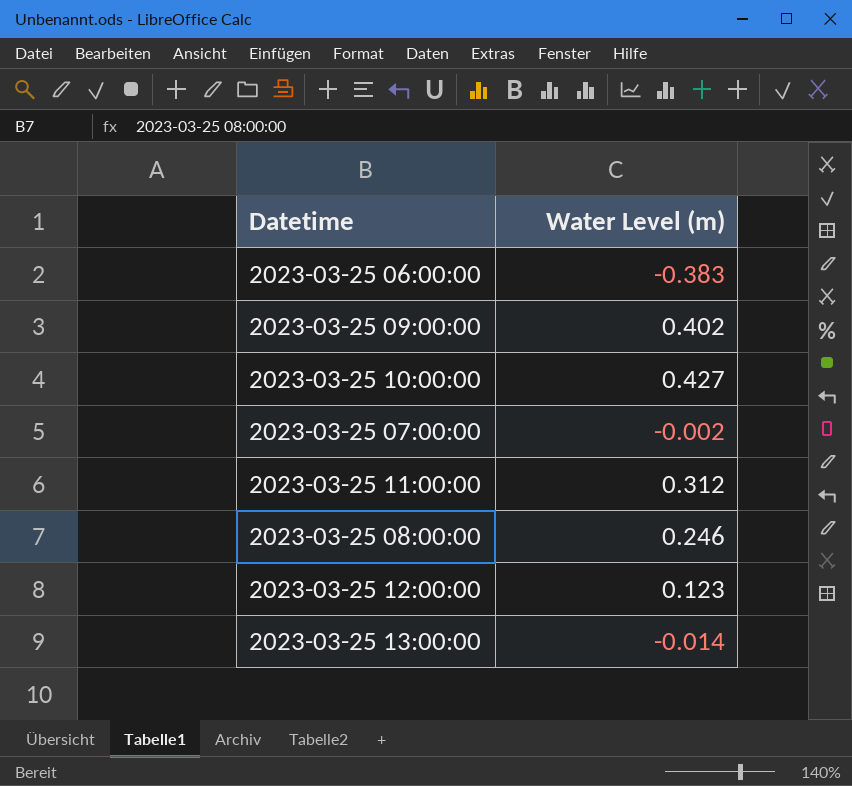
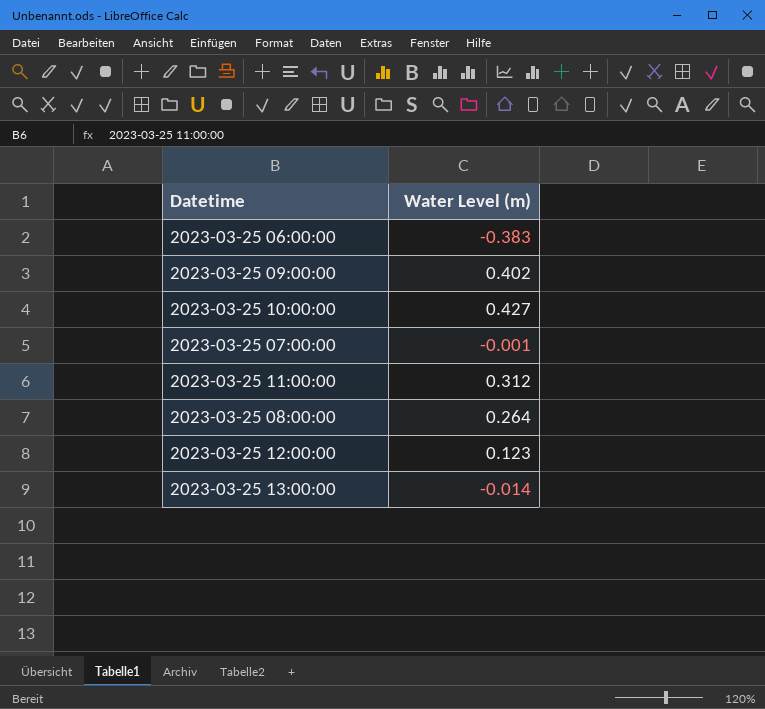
2023-03-25 07:00:00 | Water Level (m): -0.002 -> -0.001
2023-03-25 08:00:00 | Water Level (m): 0.246 -> 0.264

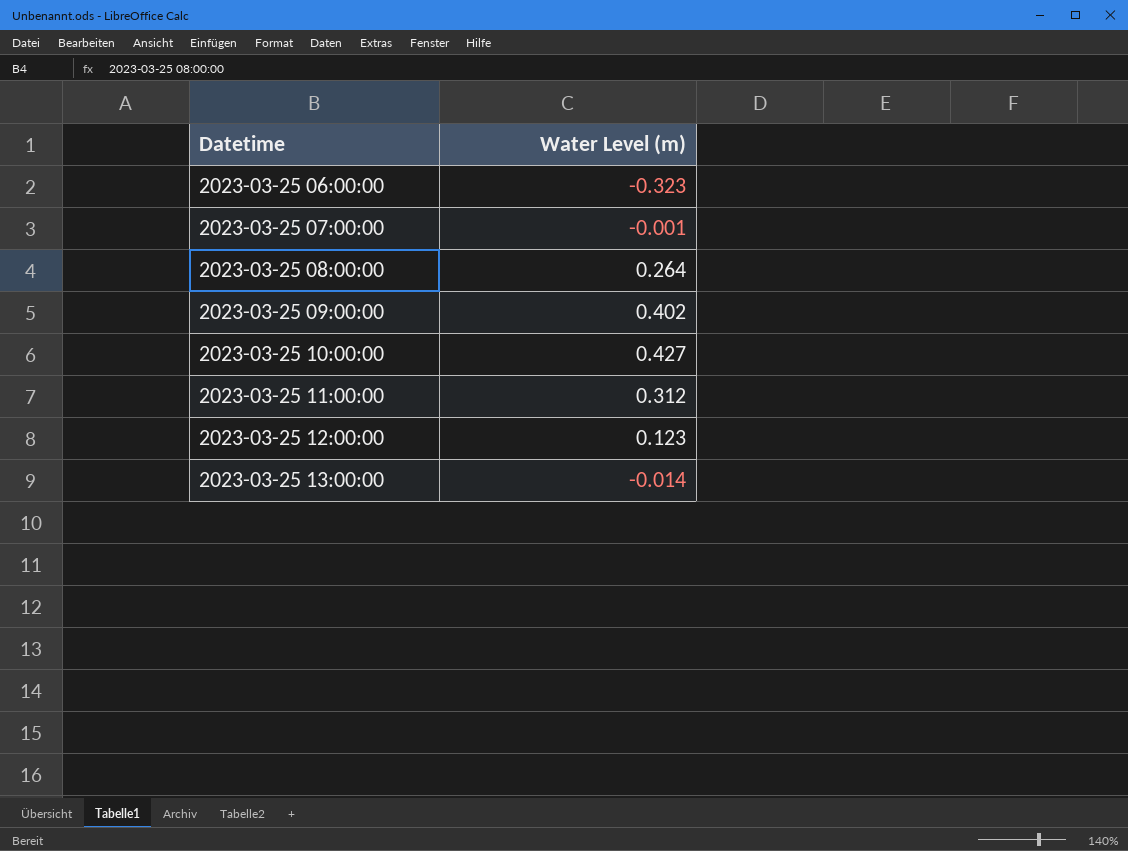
row order: none -> Datetime ascending
2023-03-25 06:00:00 | Water Level (m): -0.383 -> -0.323

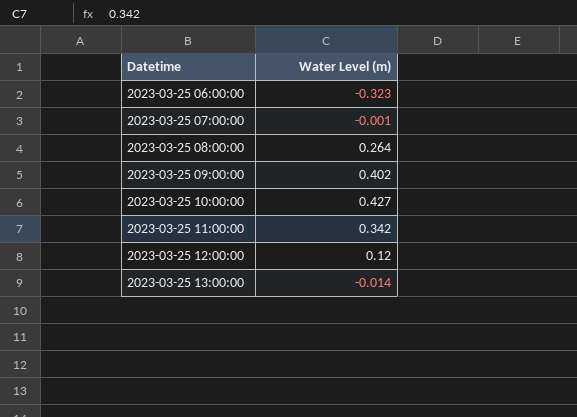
2023-03-25 11:00:00 | Water Level (m): 0.312 -> 0.342
2023-03-25 12:00:00 | Water Level (m): 0.123 -> 0.12

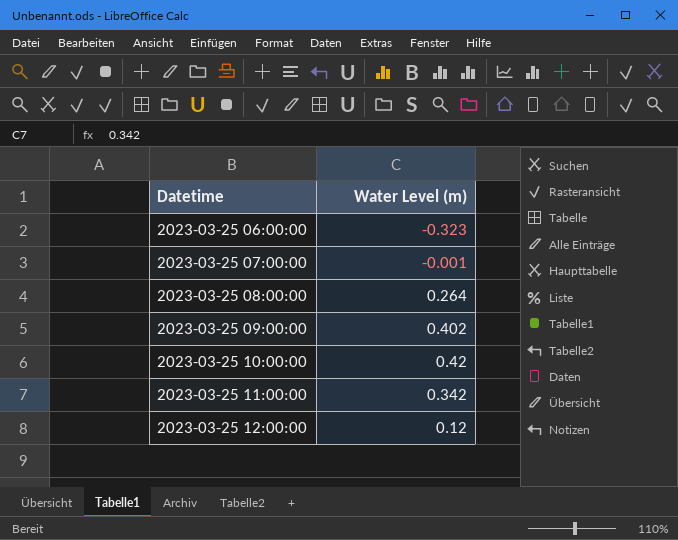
row 2023-03-25 13:00:00: -0.014 -> none
2023-03-25 10:00:00 | Water Level (m): 0.427 -> 0.42

